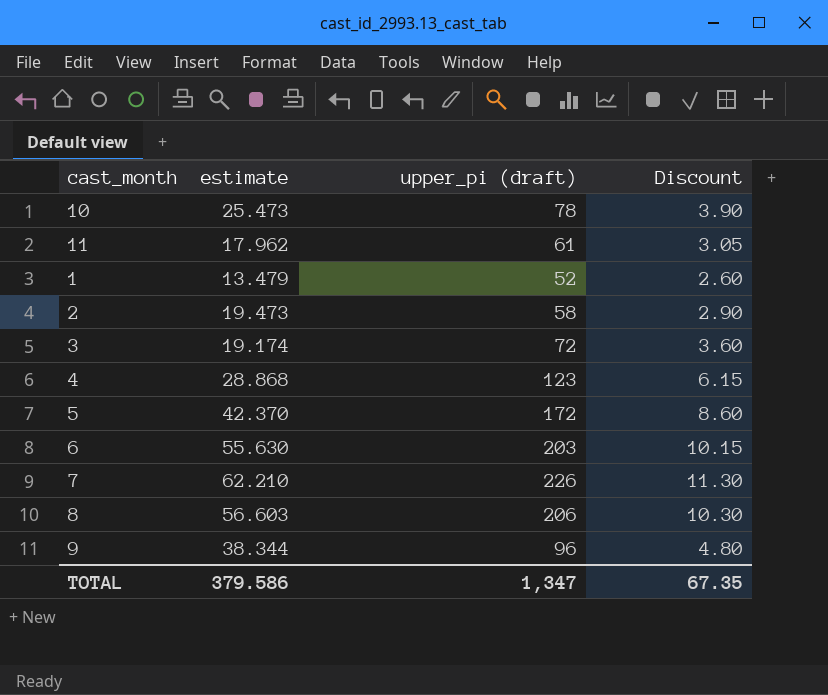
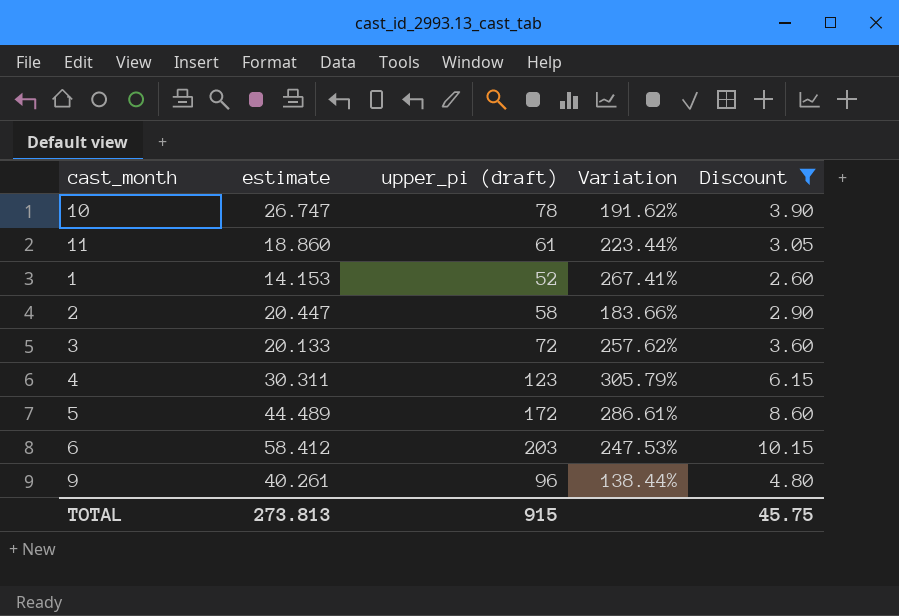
filter: none -> Discount <= 10.15
column Variation | formula: none -> ([upper_pi (draft)] - [estimate]) / [estimate]
10 | estimate: 25.473 -> 26.747
11 | estimate: 17.962 -> 18.860
1 | estimate: 13.479 -> 14.153
2 | estimate: 19.473 -> 20.447
3 | estimate: 19.174 -> 20.133
4 | estimate: 28.868 -> 30.311
5 | estimate: 42.370 -> 44.489
6 | estimate: 55.630 -> 58.412
9 | estimate: 38.344 -> 40.261
TOTAL | estimate: 379.586 -> 273.813
TOTAL | upper_pi (draft): 1,347 -> 915
TOTAL | Discount: 67.35 -> 45.75

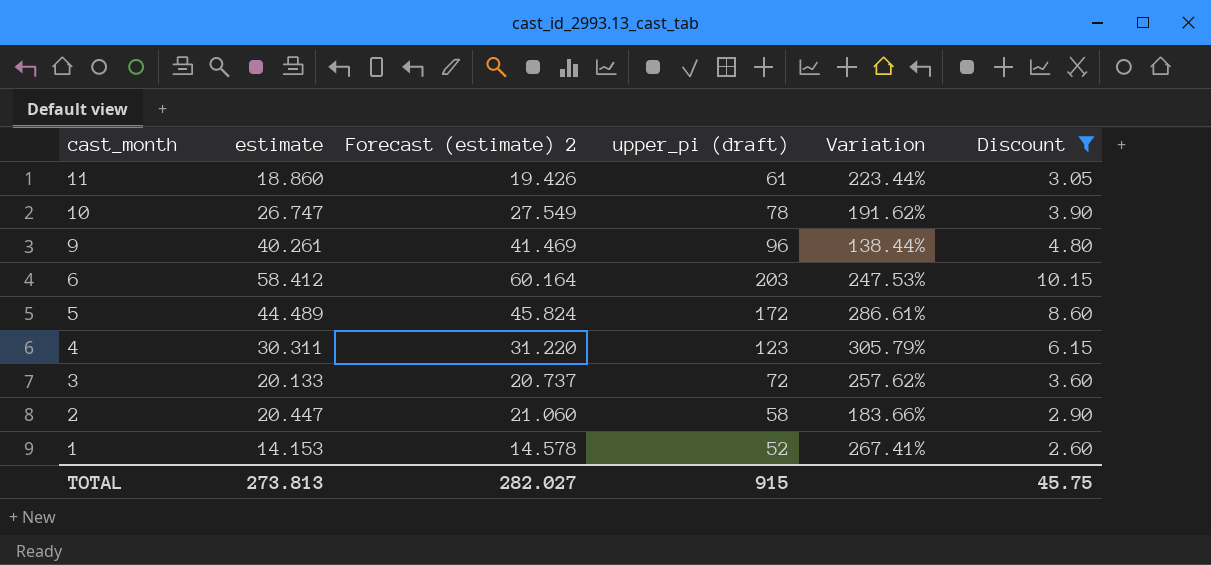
row order: none -> cast_month descending
column Forecast (estimate) 2 | formula: none -> [estimate] * 1.03

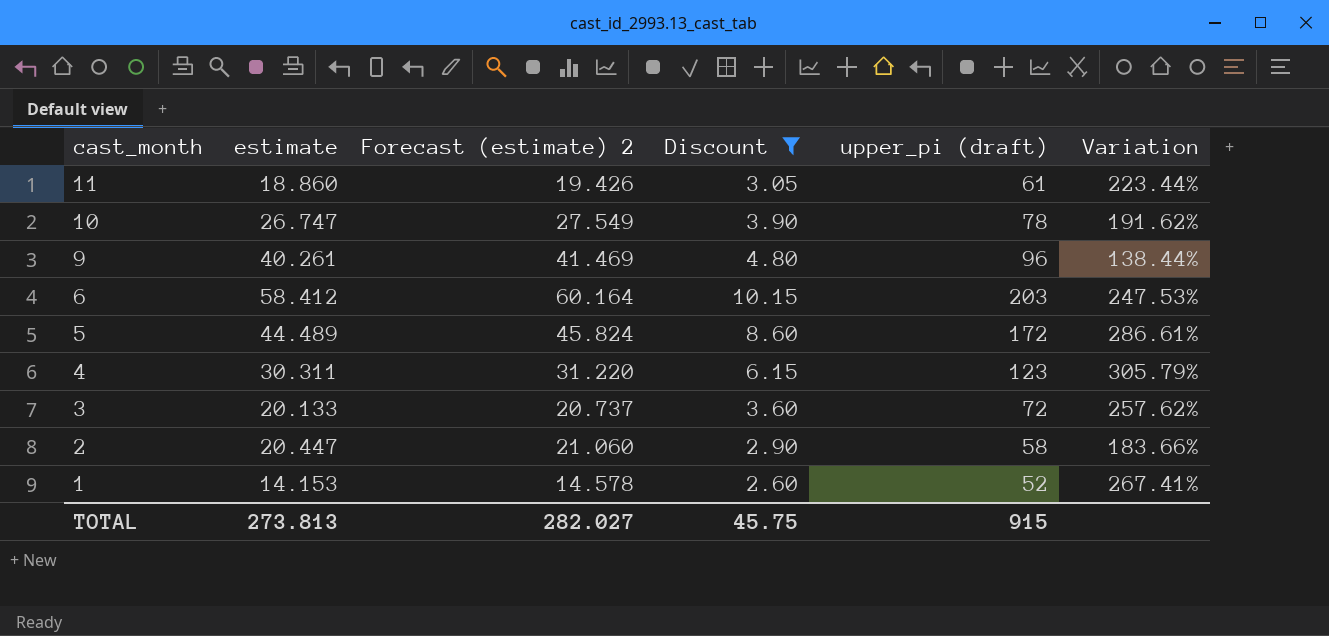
column Discount | position: 6 -> 4

